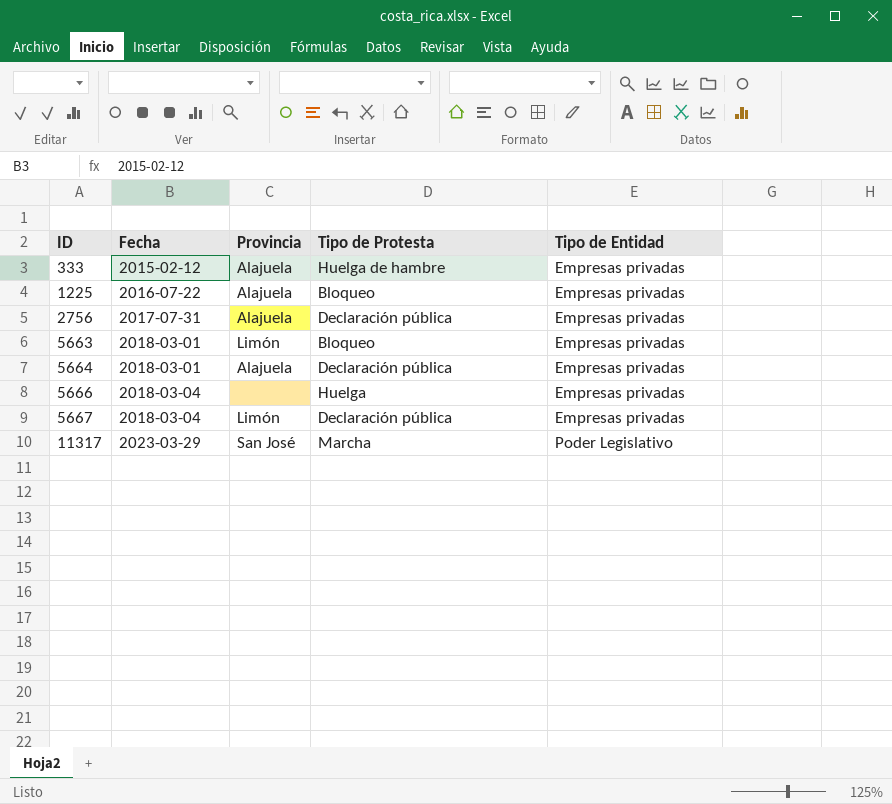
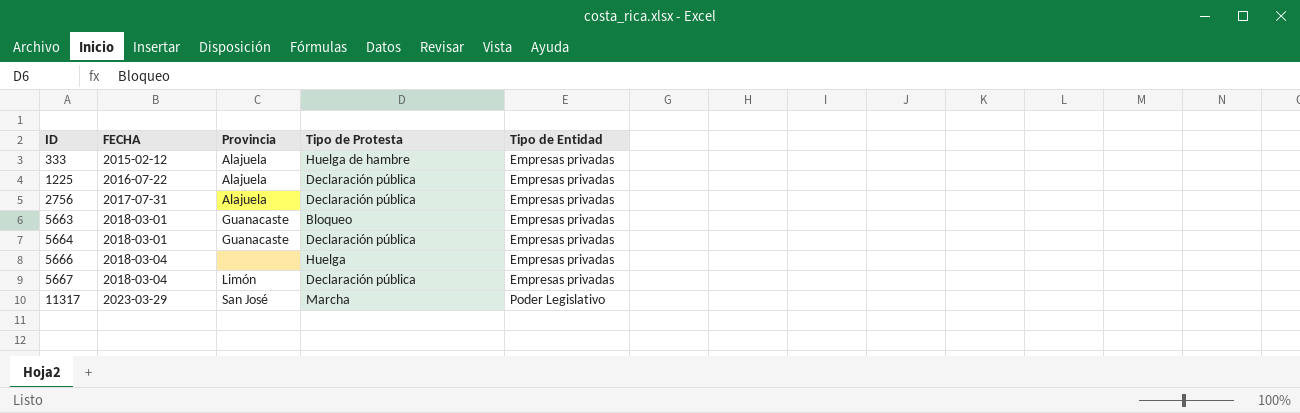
column name: Fecha -> FECHA
1225 | Tipo de Protesta: Bloqueo -> Declaración pública
5663 | Provincia: Limón -> Guanacaste
5664 | Provincia: Alajuela -> Guanacaste

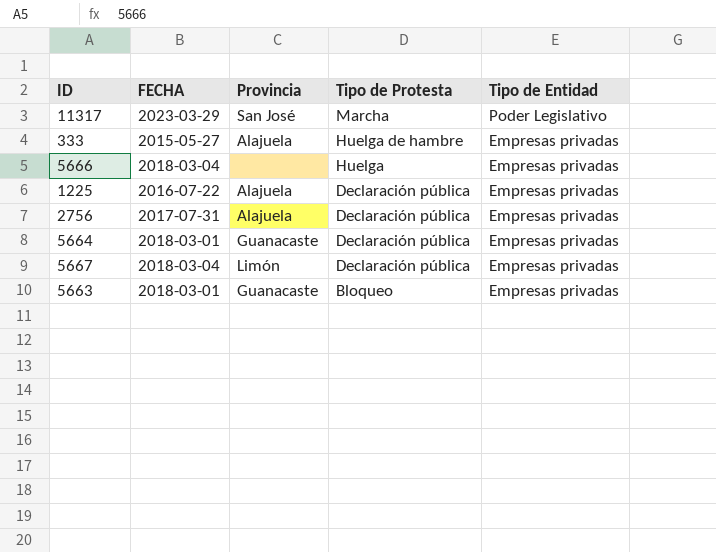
row order: ID ascending -> Tipo de Protesta descending
333 | FECHA: 2015-02-12 -> 2015-05-27

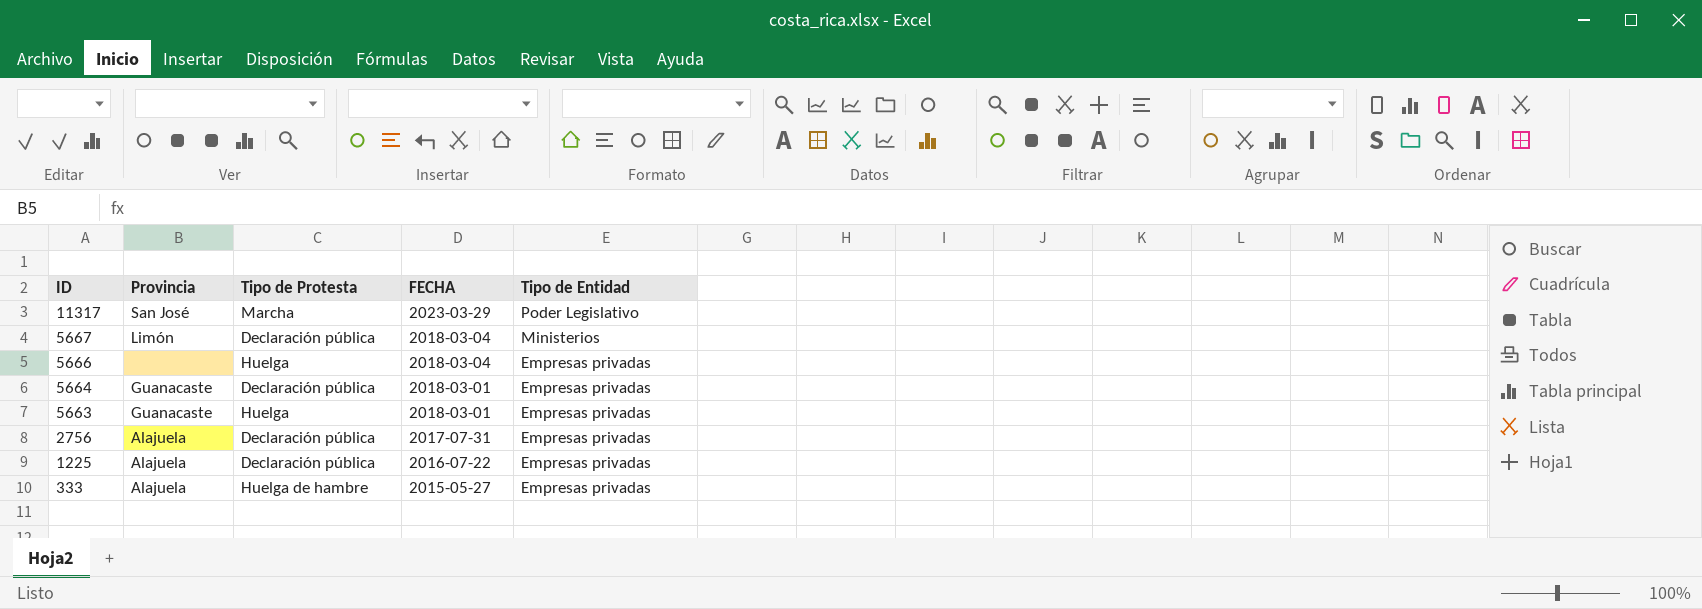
row order: Tipo de Protesta descending -> ID descending
column FECHA | position: 2 -> 4
5667 | Tipo de Entidad: Empresas privadas -> Ministerios
5663 | Tipo de Protesta: Bloqueo -> Huelga

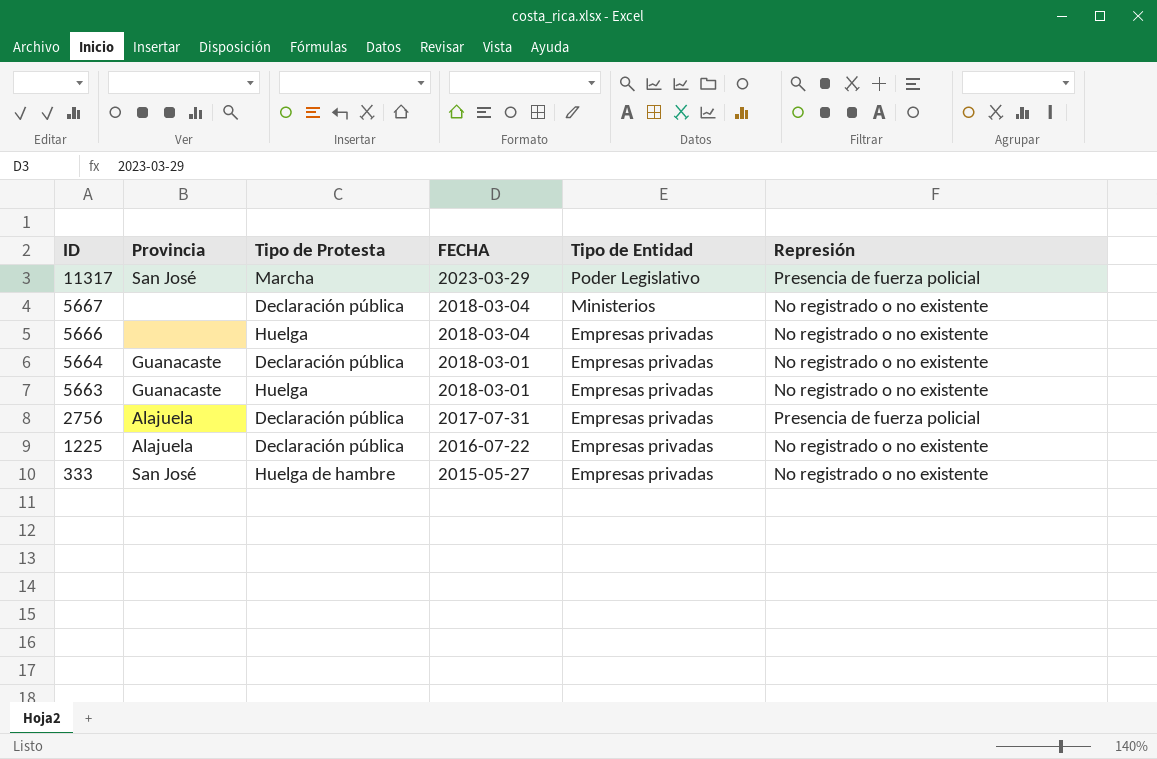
column Represión | position: none -> 6
5667 | Provincia: Limón -> none
333 | Provincia: Alajuela -> San José

